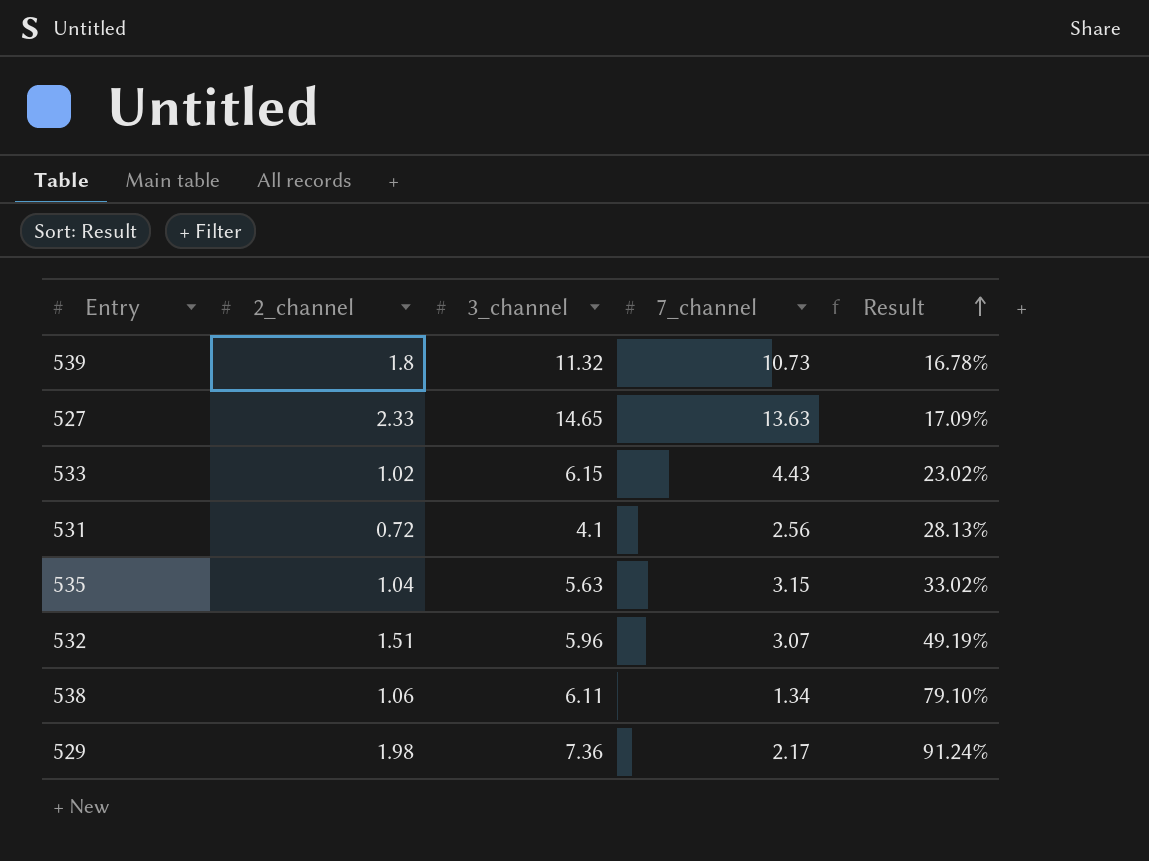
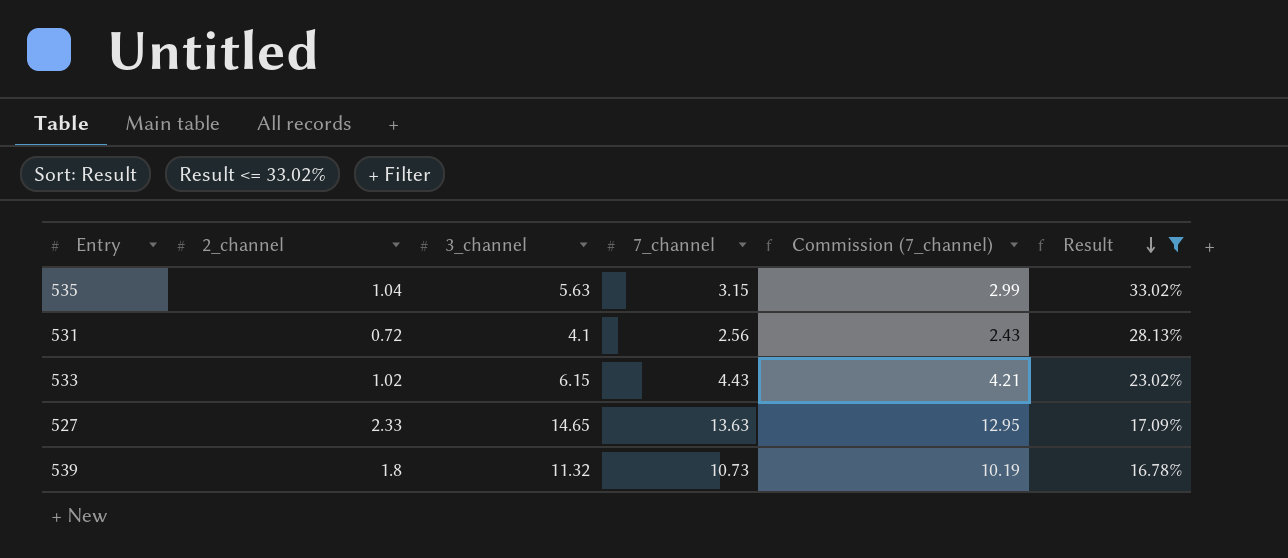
filter: none -> Result <= 33.02%
row order: Result ascending -> Result descending
column Commission (7_channel) | formula: none -> [7_channel] * 0.95

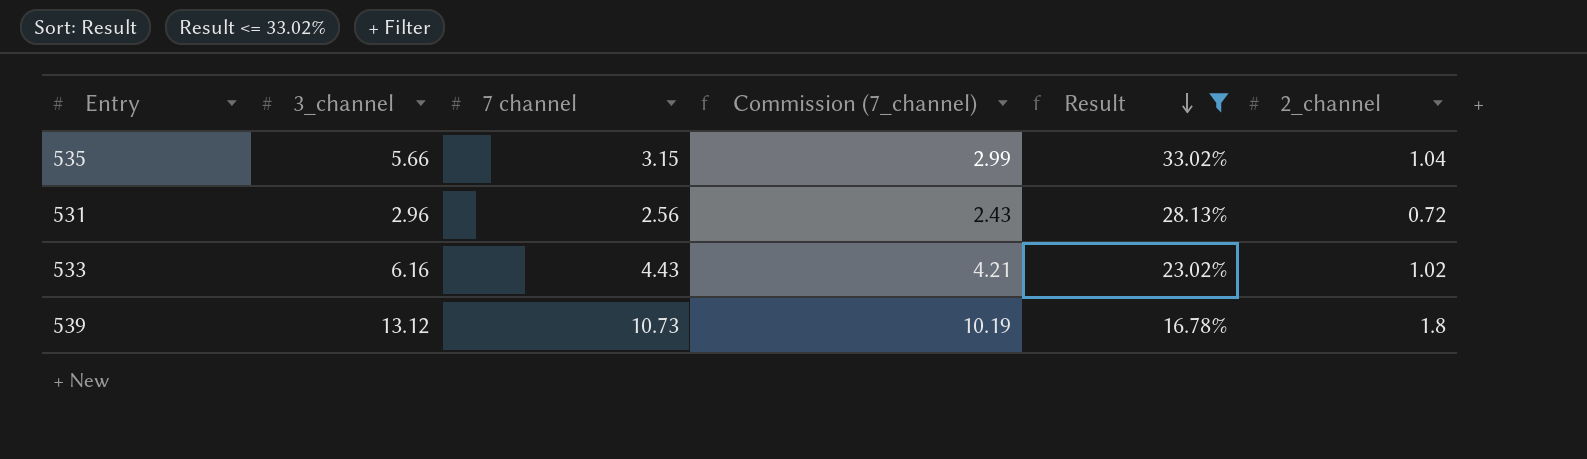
column name: 7_channel -> 7 channel
column 2_channel | position: 2 -> 6
row 527: 2.33 | 14.65 | 13.63 | 12.95 | 17.09% -> none
535 | 3_channel: 5.63 -> 5.66
531 | 3_channel: 4.1 -> 2.96
533 | 3_channel: 6.15 -> 6.16
539 | 3_channel: 11.32 -> 13.12

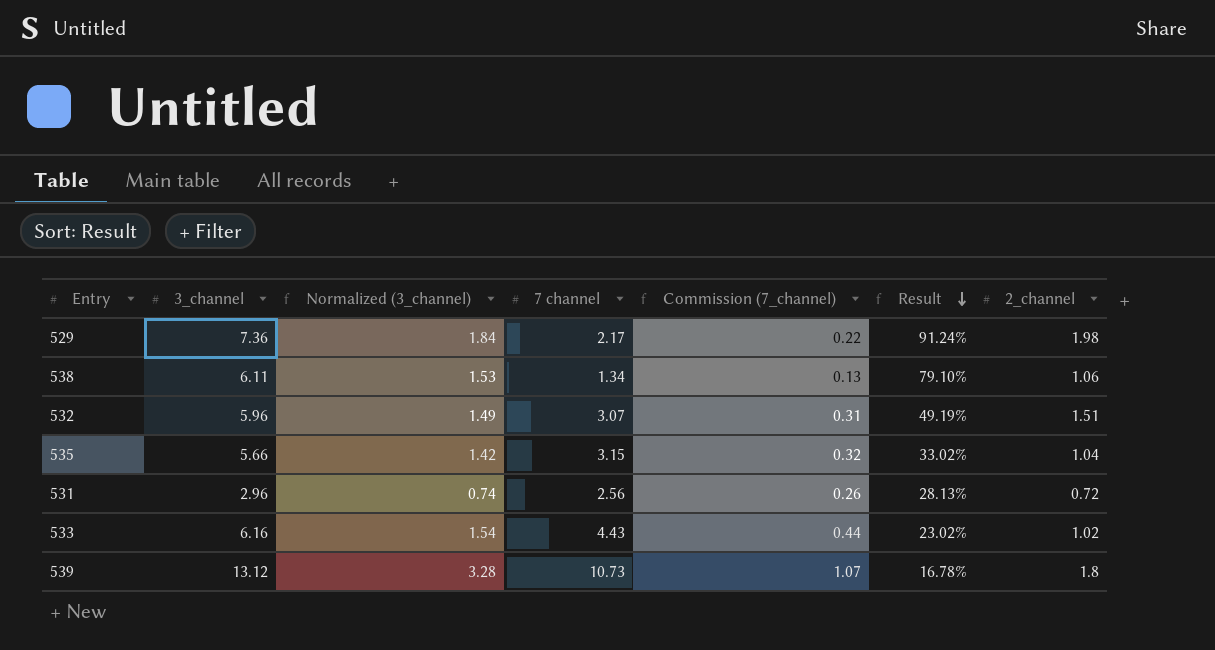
filter: Result <= 33.02% -> none
column Normalized (3_channel) | formula: none -> [3_channel] * 0.25
column Commission (7_channel) | formula: [7 channel] * 0.95 -> [7 channel] * 0.1

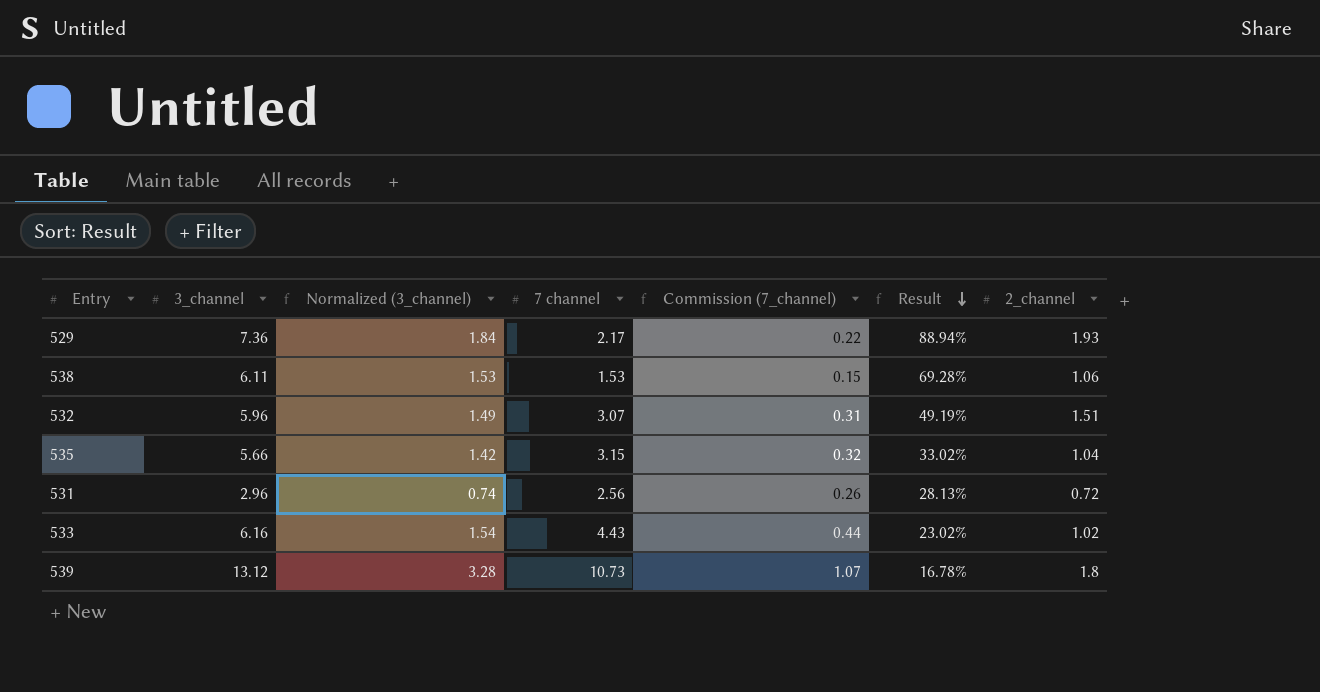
529 | Result: 91.24% -> 88.94%
529 | 2_channel: 1.98 -> 1.93
538 | 7 channel: 1.34 -> 1.53
538 | Commission (7_channel): 0.13 -> 0.15
538 | Result: 79.10% -> 69.28%

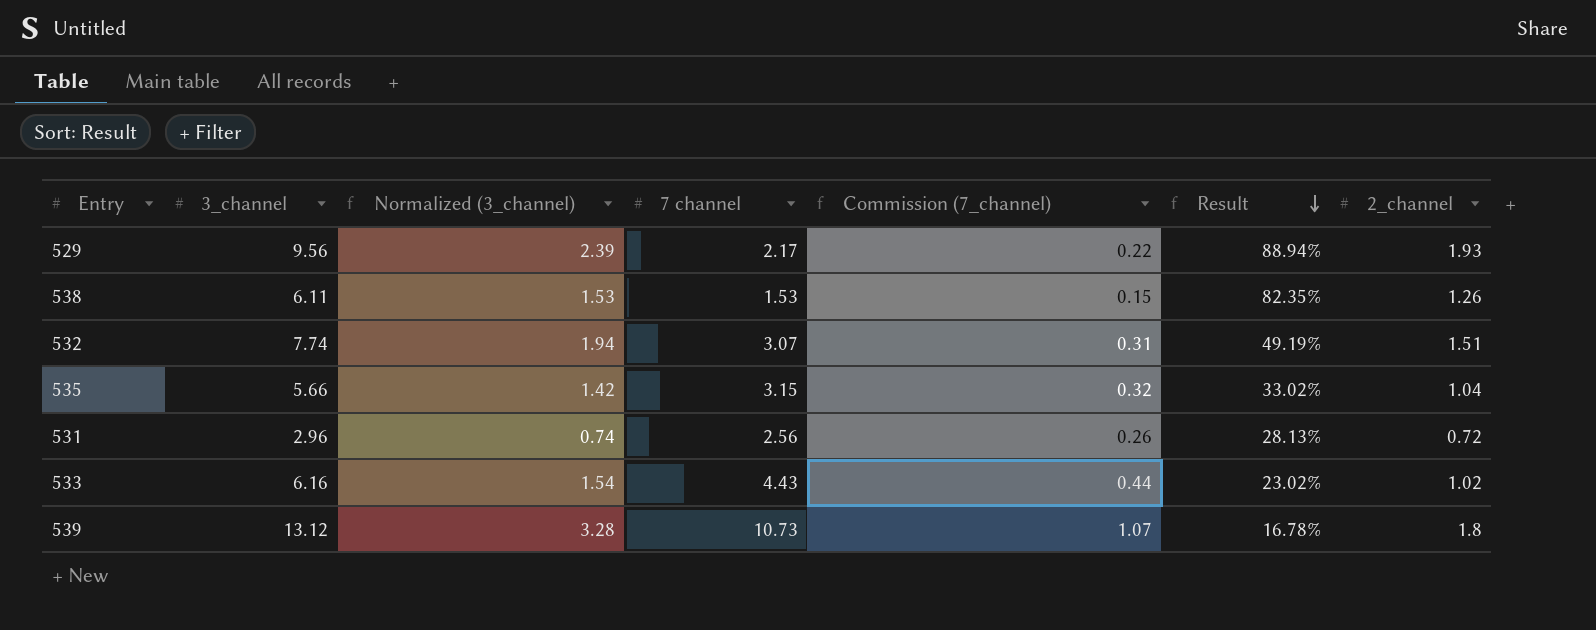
529 | 3_channel: 7.36 -> 9.56
529 | Normalized (3_channel): 1.84 -> 2.39
538 | Result: 69.28% -> 82.35%
538 | 2_channel: 1.06 -> 1.26
532 | 3_channel: 5.96 -> 7.74
532 | Normalized (3_channel): 1.49 -> 1.94

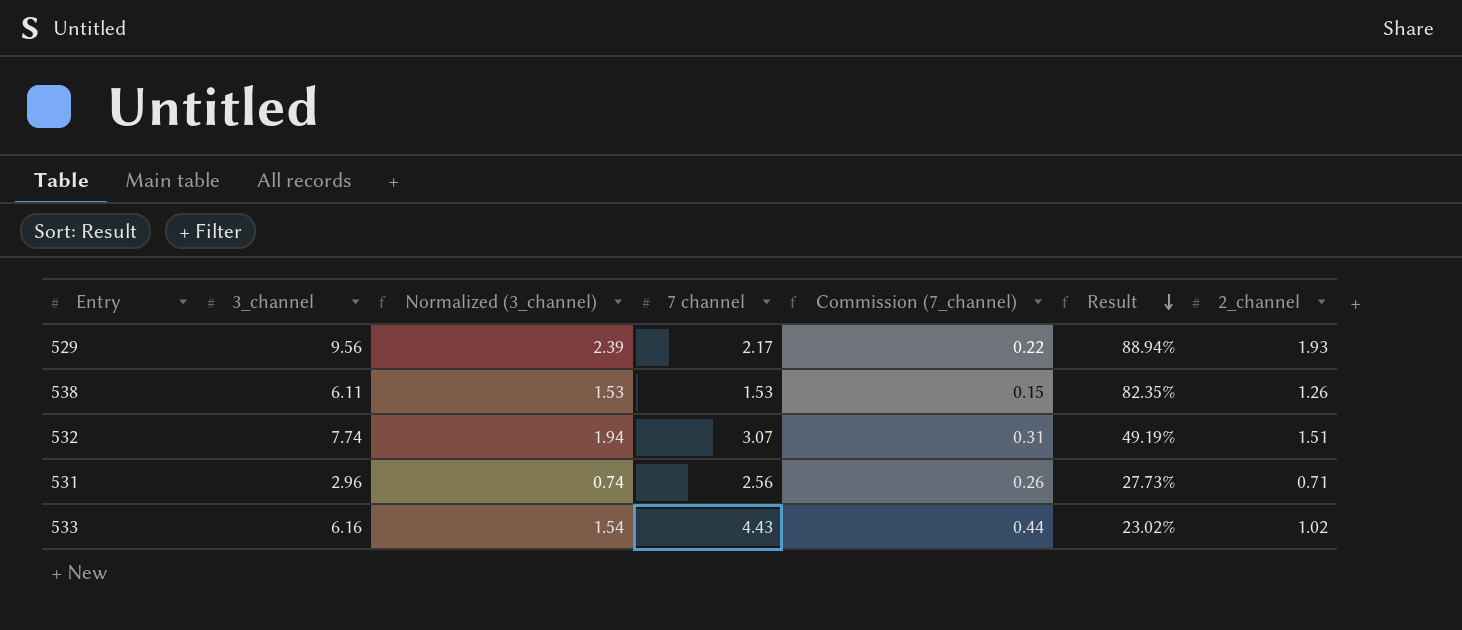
row 535: 5.66 | 1.42 | 3.15 | 0.32 | 33.02% | 1.04 -> none
row 539: 13.12 | 3.28 | 10.73 | 1.07 | 16.78% | 1.8 -> none
531 | Result: 28.13% -> 27.73%
531 | 2_channel: 0.72 -> 0.71

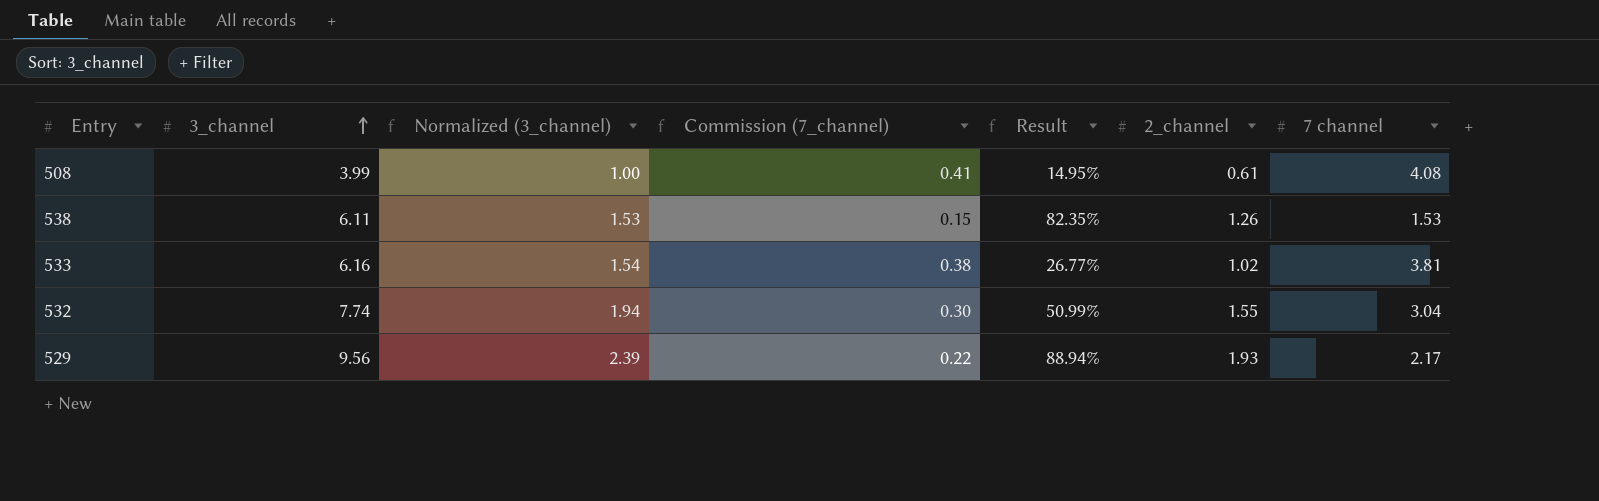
row order: Result descending -> 3_channel ascending
column 7 channel | position: 4 -> 7
row 531: 2.96 | 0.74 | 2.56 | 0.26 | 27.73% | 0.71 -> none
row 508: none -> 3.99 | 1.00 | 0.41 | 14.95% | 0.61 | 4.08
533 | Commission (7_channel): 0.44 -> 0.38
533 | Result: 23.02% -> 26.77%
533 | 7 channel: 4.43 -> 3.81
532 | Commission (7_channel): 0.31 -> 0.30
532 | Result: 49.19% -> 50.99%
532 | 2_channel: 1.51 -> 1.55
532 | 7 channel: 3.07 -> 3.04

